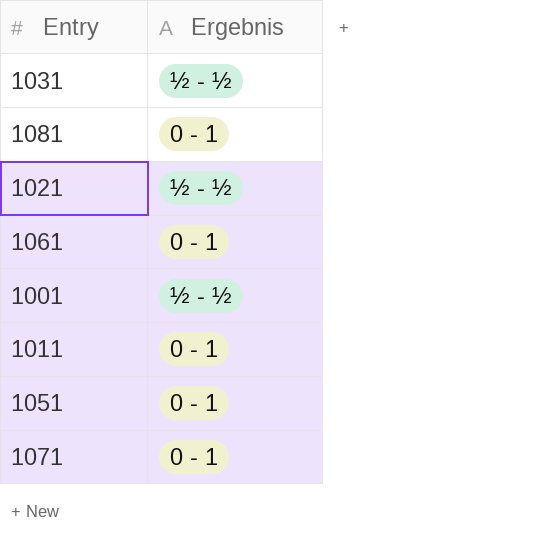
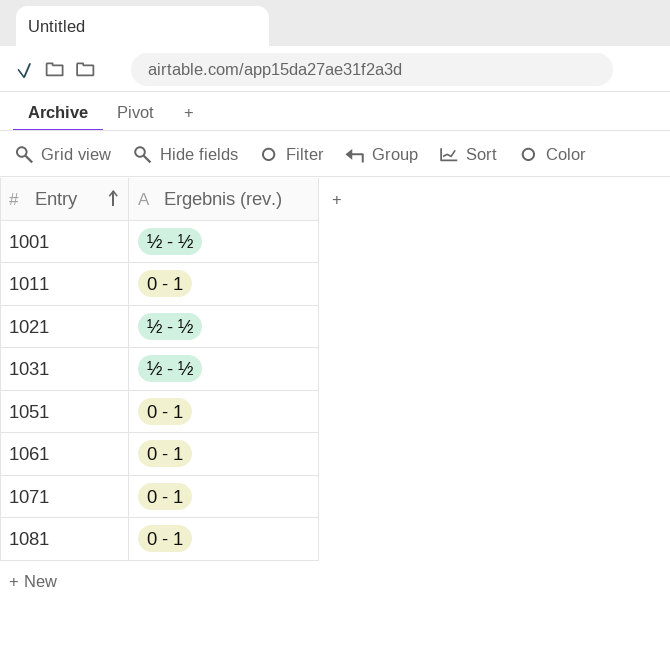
row order: none -> Entry ascending
column name: Ergebnis -> Ergebnis (rev.)

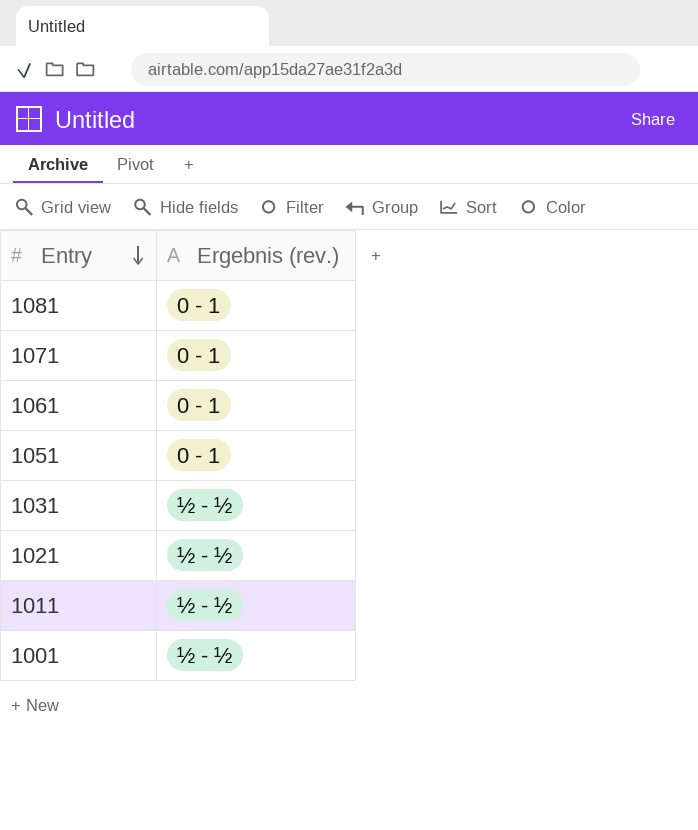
row order: Entry ascending -> Entry descending
1011 | Ergebnis (rev.): 0 - 1 -> ½ - ½

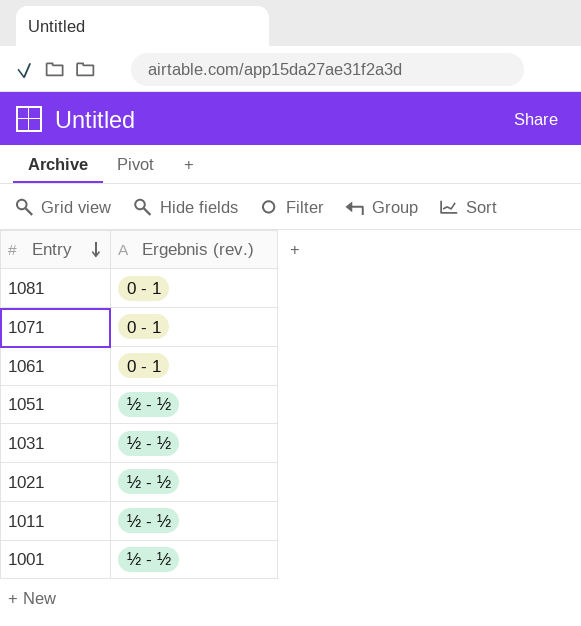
1051 | Ergebnis (rev.): 0 - 1 -> ½ - ½

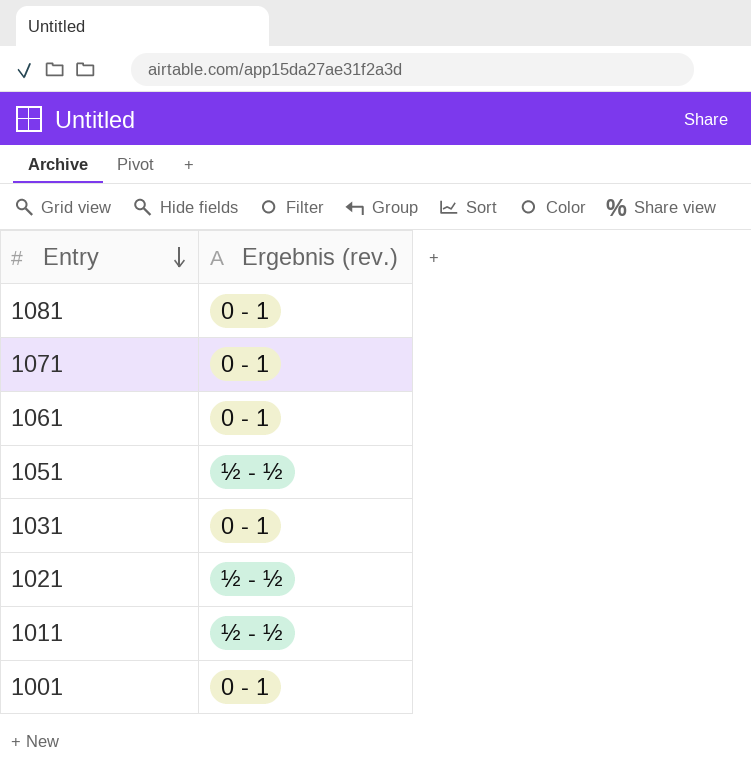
1031 | Ergebnis (rev.): ½ - ½ -> 0 - 1
1001 | Ergebnis (rev.): ½ - ½ -> 0 - 1

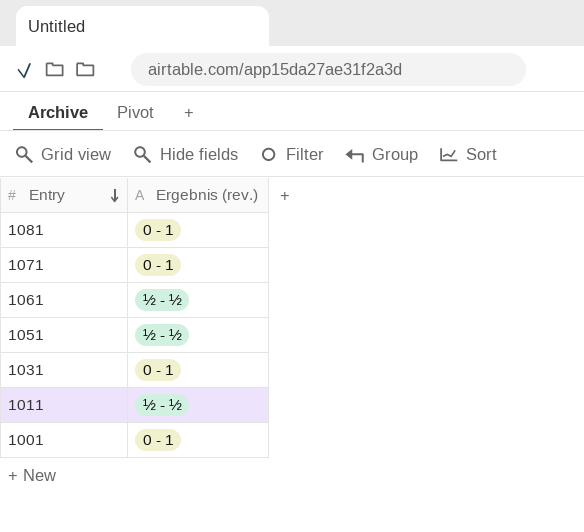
row 1021: ½ - ½ -> none
1061 | Ergebnis (rev.): 0 - 1 -> ½ - ½

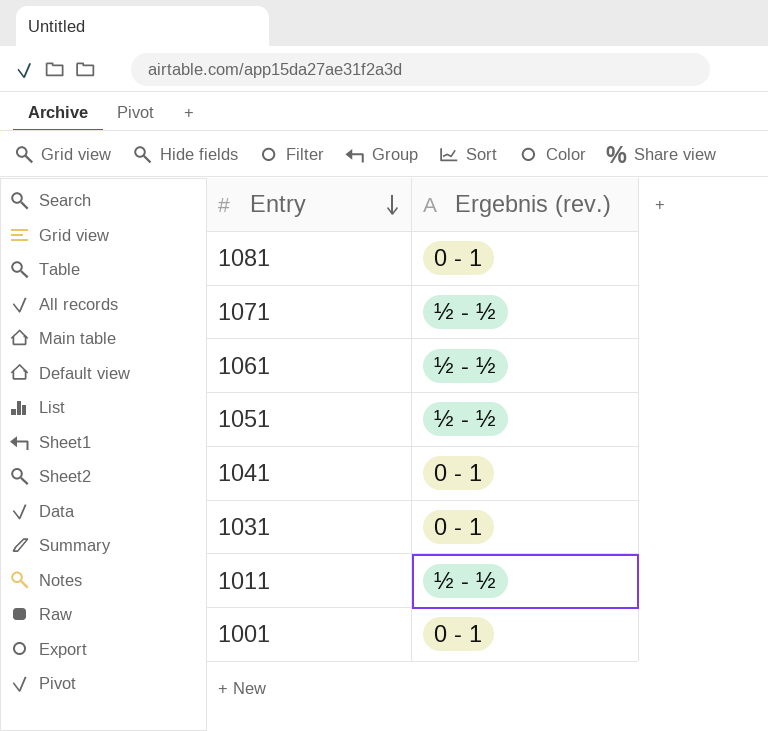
1071 | Ergebnis (rev.): 0 - 1 -> ½ - ½
row 1041: none -> 0 - 1

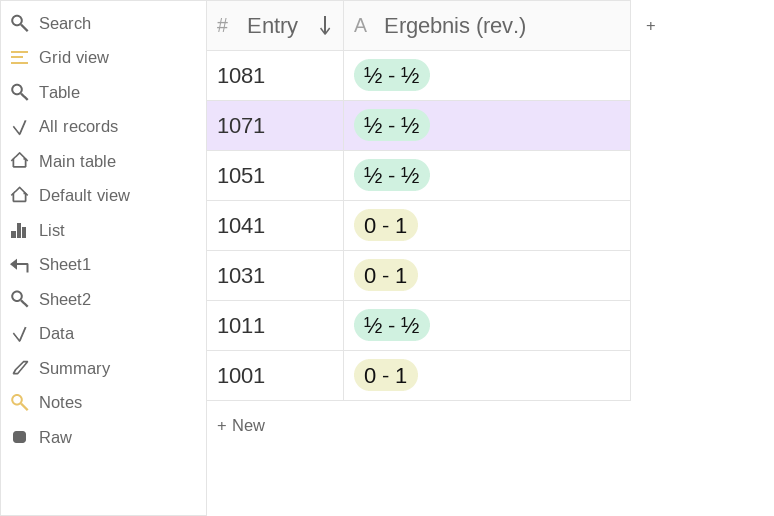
row 1061: ½ - ½ -> none
1081 | Ergebnis (rev.): 0 - 1 -> ½ - ½

